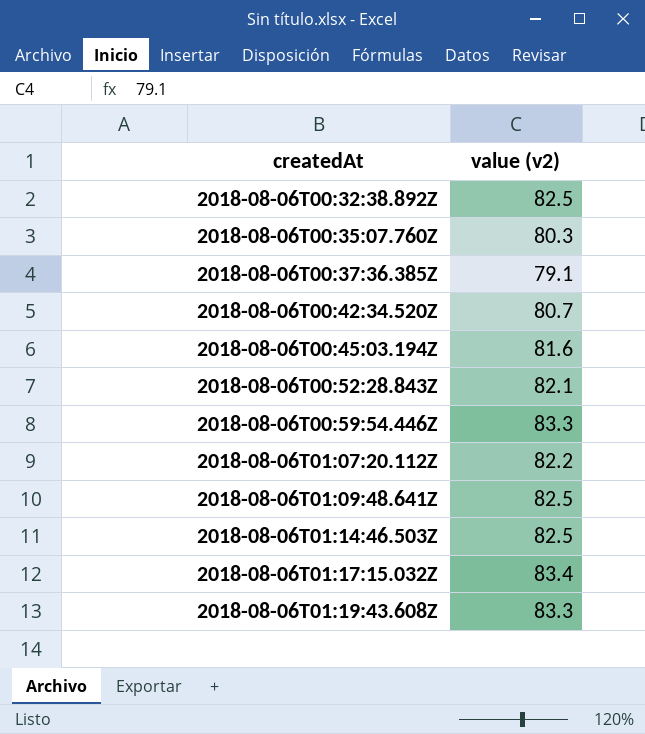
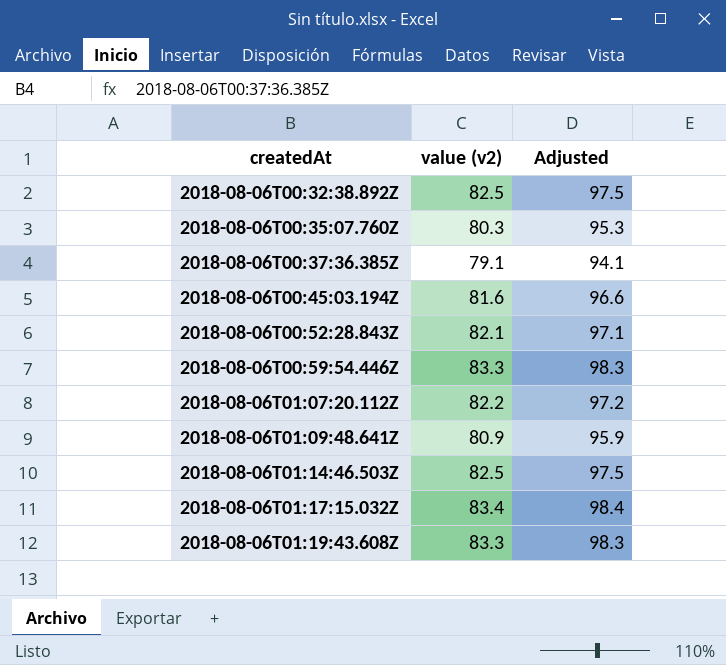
column Adjusted | formula: none -> [value (v2)] + 15
row 2018-08-06T00:42:34.520Z: 80.7 -> none
2018-08-06T01:09:48.641Z | value (v2): 82.5 -> 80.9

